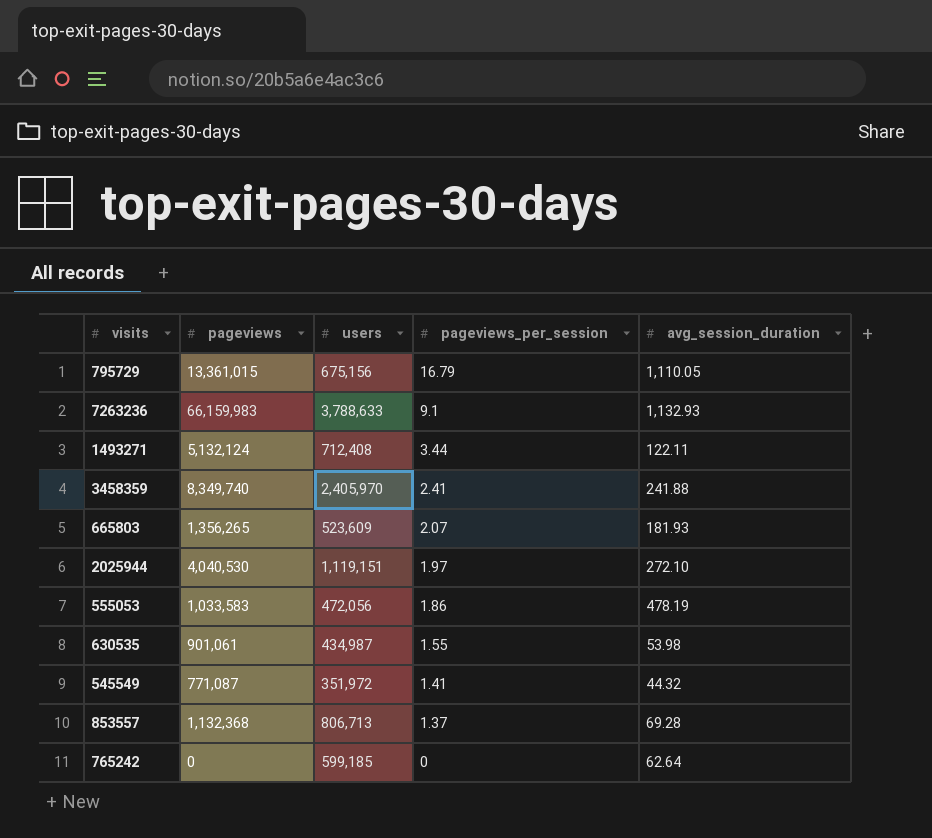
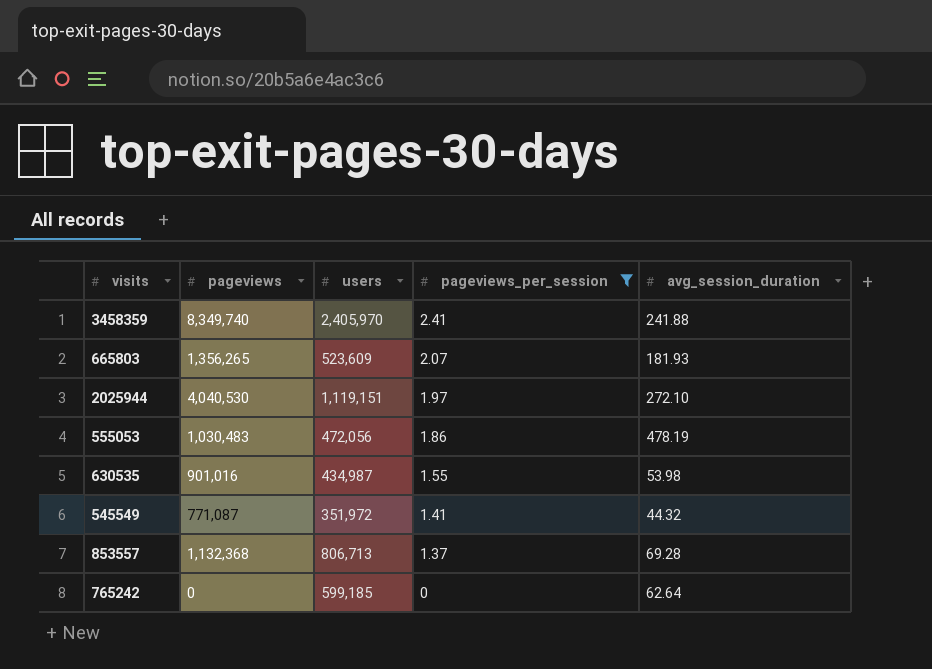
filter: none -> pageviews_per_session <= 2.41
555053 | pageviews: 1,033,583 -> 1,030,483
630535 | pageviews: 901,061 -> 901,016

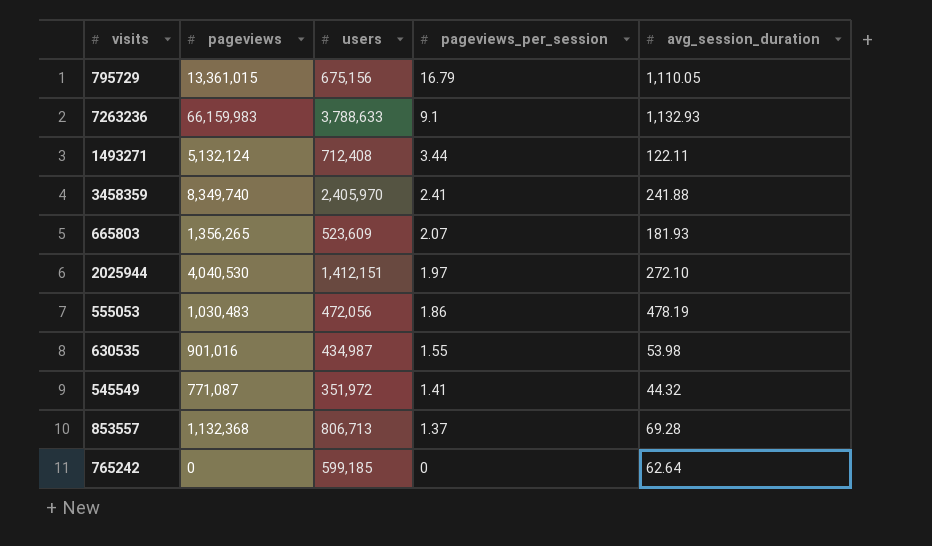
filter: pageviews_per_session <= 2.41 -> none
2025944 | users: 1,119,151 -> 1,412,151

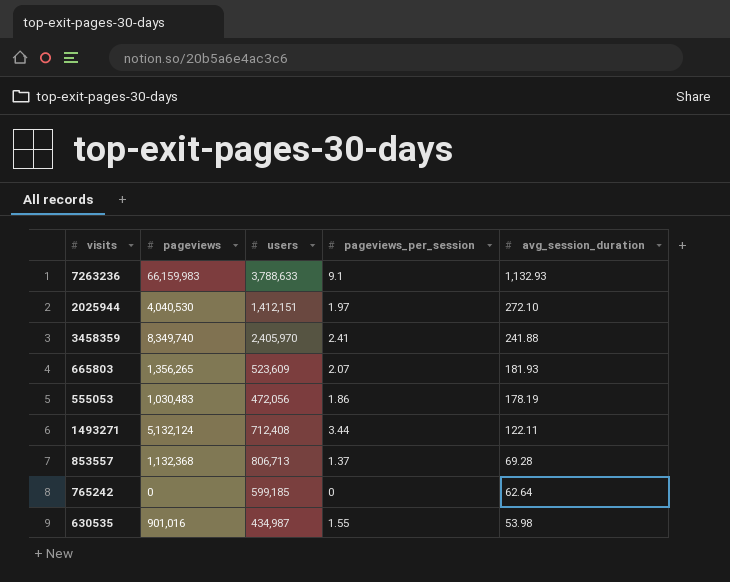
row order: pageviews_per_session descending -> avg_session_duration descending
row 795729: 13,361,015 | 675,156 | 16.79 | 1,110.05 -> none
row 545549: 771,087 | 351,972 | 1.41 | 44.32 -> none
555053 | avg_session_duration: 478.19 -> 178.19

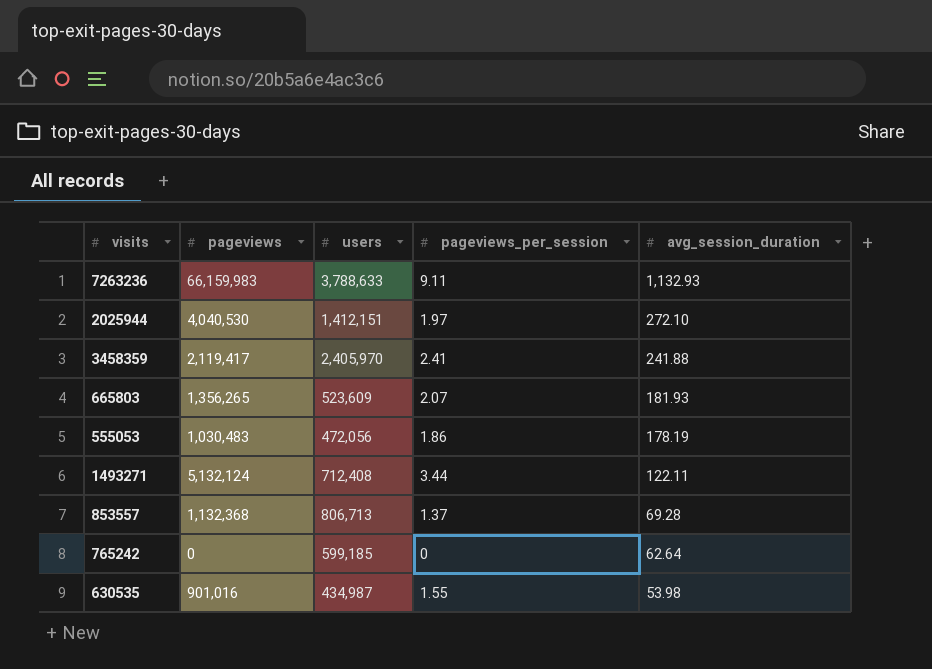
7263236 | pageviews_per_session: 9.1 -> 9.11
3458359 | pageviews: 8,349,740 -> 2,119,417

